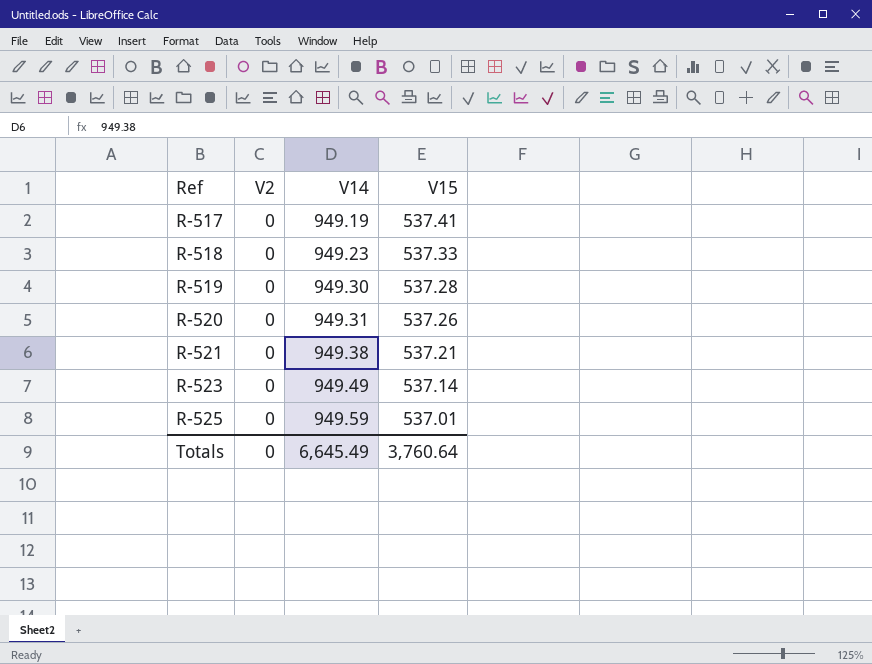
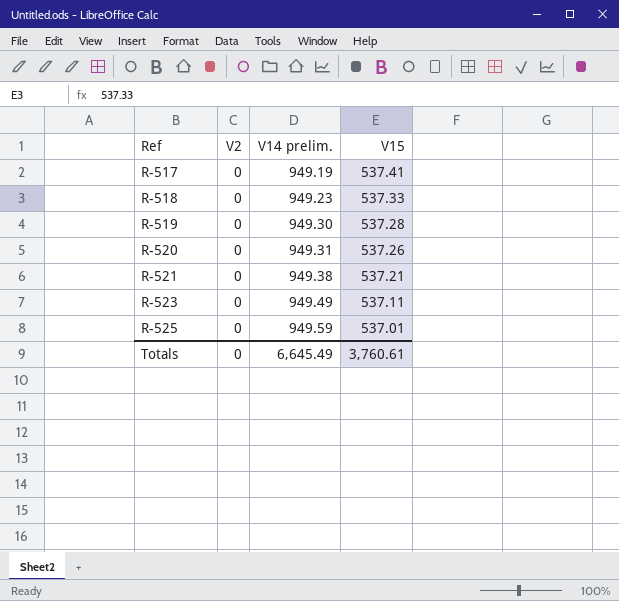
column name: V14 -> V14 prelim.
R-523 | V15: 537.14 -> 537.11
Totals | V15: 3,760.64 -> 3,760.61

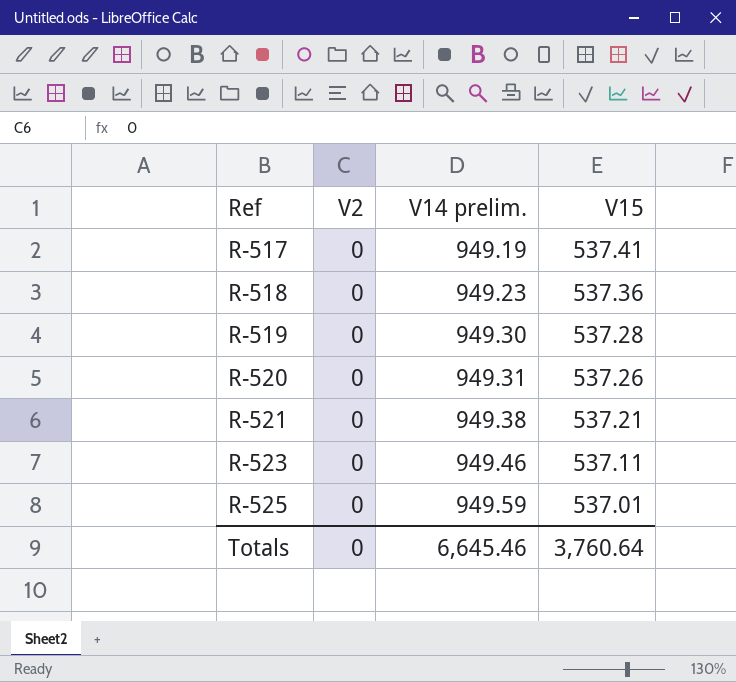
R-518 | V15: 537.33 -> 537.36
R-523 | V14 prelim.: 949.49 -> 949.46
Totals | V14 prelim.: 6,645.49 -> 6,645.46
Totals | V15: 3,760.61 -> 3,760.64

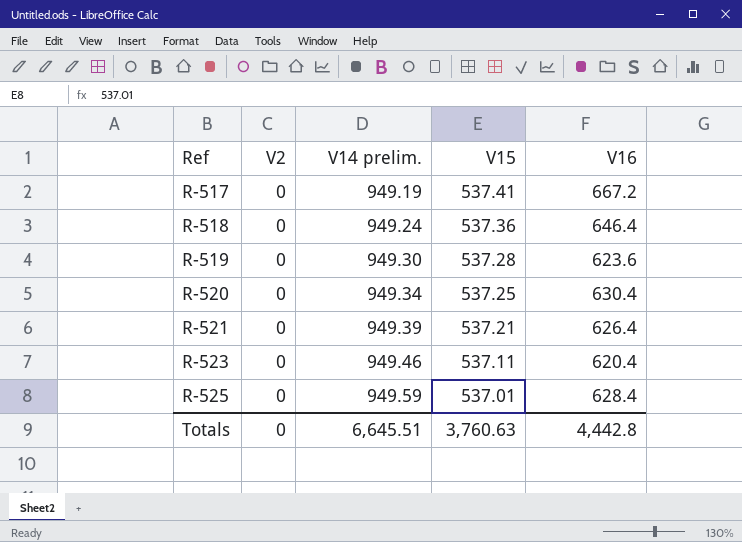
column V16 | position: none -> 5
R-518 | V14 prelim.: 949.23 -> 949.24
R-520 | V14 prelim.: 949.31 -> 949.34
R-520 | V15: 537.26 -> 537.25
R-521 | V14 prelim.: 949.38 -> 949.39
Totals | V14 prelim.: 6,645.46 -> 6,645.51
Totals | V15: 3,760.64 -> 3,760.63

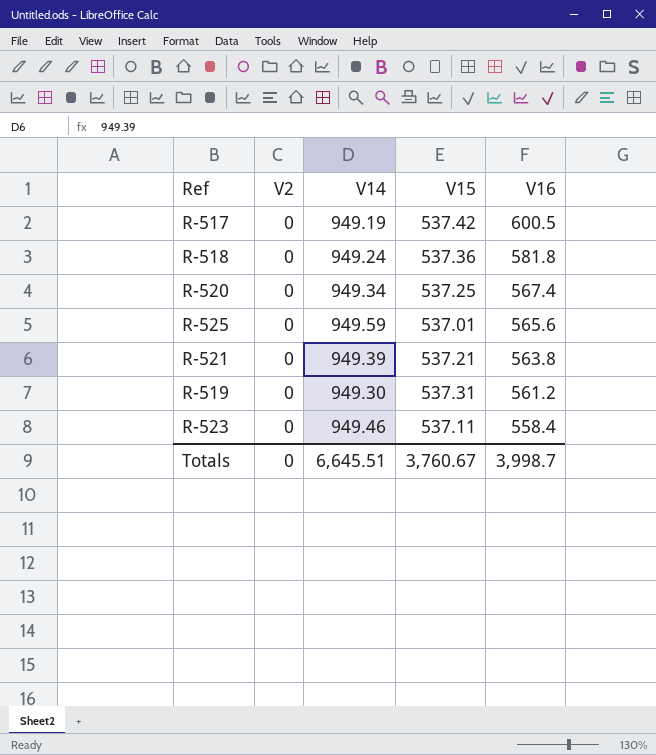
row order: Ref ascending -> V16 descending
column name: V14 prelim. -> V14
R-517 | V15: 537.41 -> 537.42
R-517 | V16: 667.2 -> 600.5
R-518 | V16: 646.4 -> 581.8
R-520 | V16: 630.4 -> 567.4
R-525 | V16: 628.4 -> 565.6
R-521 | V16: 626.4 -> 563.8
R-519 | V15: 537.28 -> 537.31
R-519 | V16: 623.6 -> 561.2
R-523 | V16: 620.4 -> 558.4
Totals | V15: 3,760.63 -> 3,760.67
Totals | V16: 4,442.8 -> 3,998.7

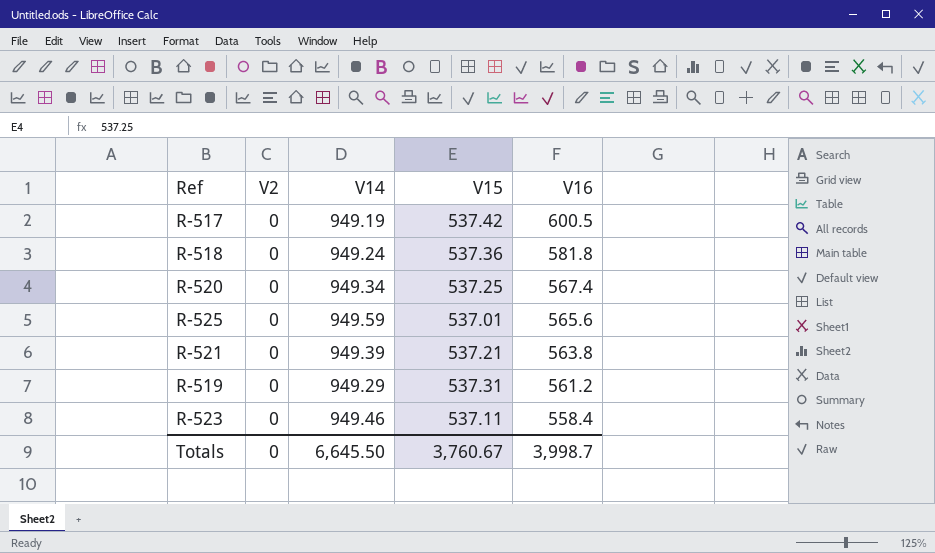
R-519 | V14: 949.30 -> 949.29
Totals | V14: 6,645.51 -> 6,645.50

